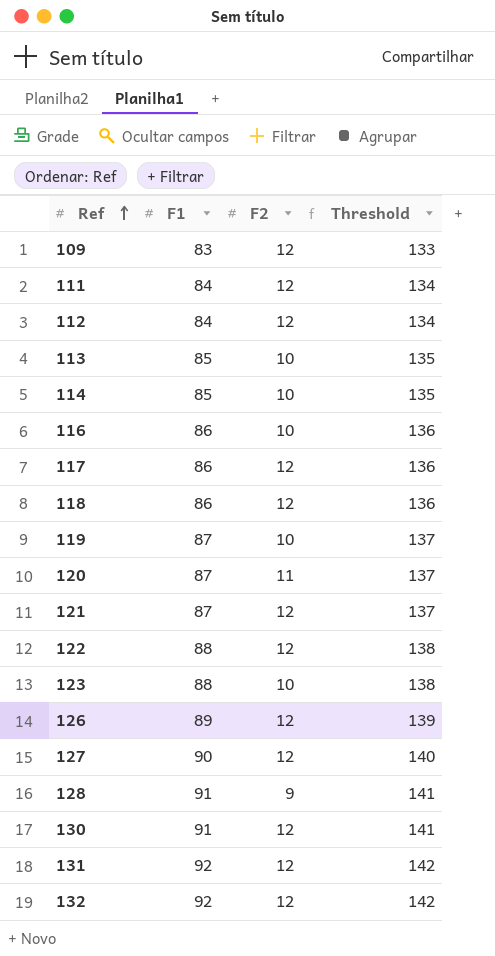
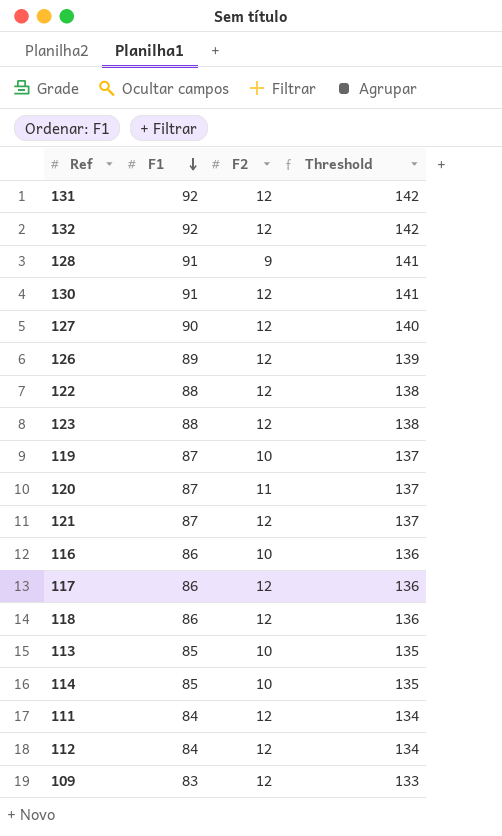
row order: Ref ascending -> F1 descending
123 | F2: 10 -> 12

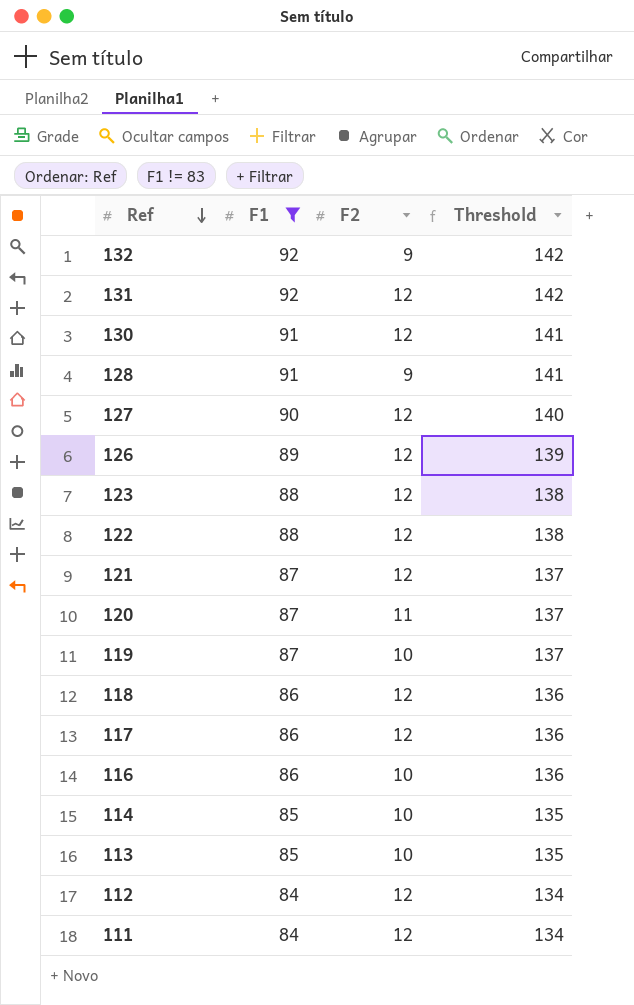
filter: none -> F1 != 83
row order: F1 descending -> Ref descending
132 | F2: 12 -> 9

